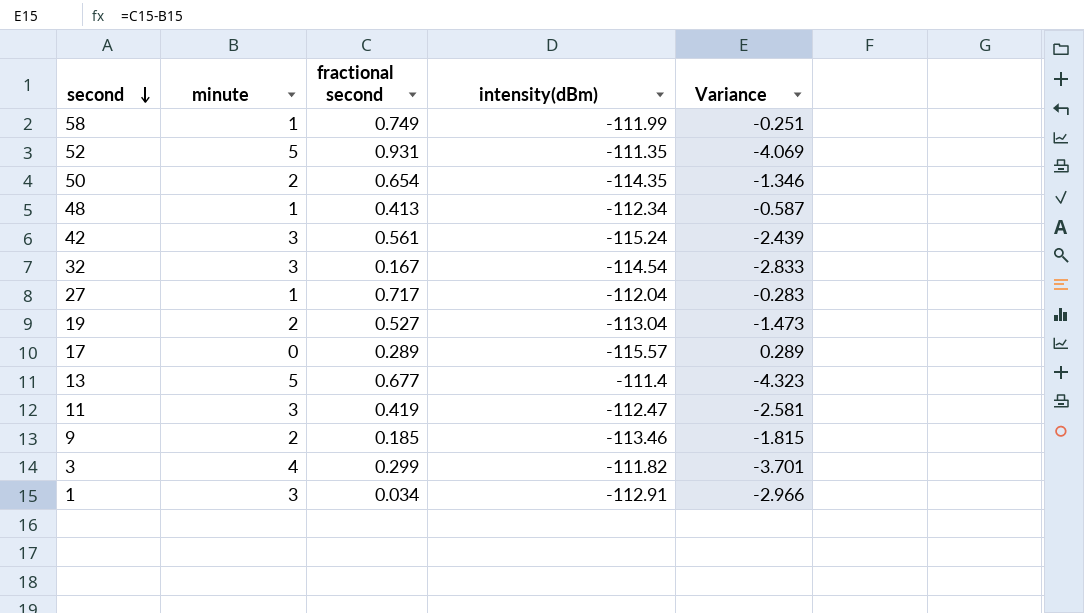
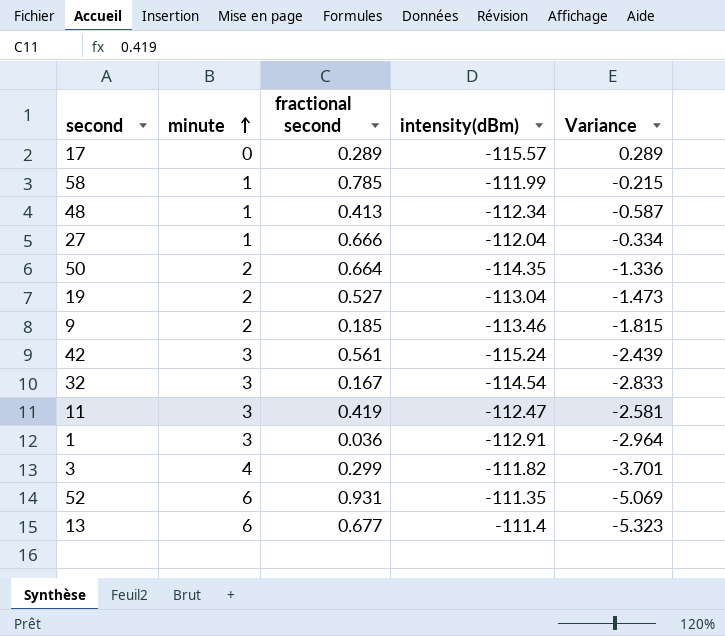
row order: second descending -> minute ascending
58 | fractional second: 0.749 -> 0.785
58 | Variance: -0.251 -> -0.215
27 | fractional second: 0.717 -> 0.666
27 | Variance: -0.283 -> -0.334
50 | fractional second: 0.654 -> 0.664
50 | Variance: -1.346 -> -1.336
1 | fractional second: 0.034 -> 0.036
1 | Variance: -2.966 -> -2.964
52 | minute: 5 -> 6
52 | Variance: -4.069 -> -5.069
13 | minute: 5 -> 6
13 | Variance: -4.323 -> -5.323

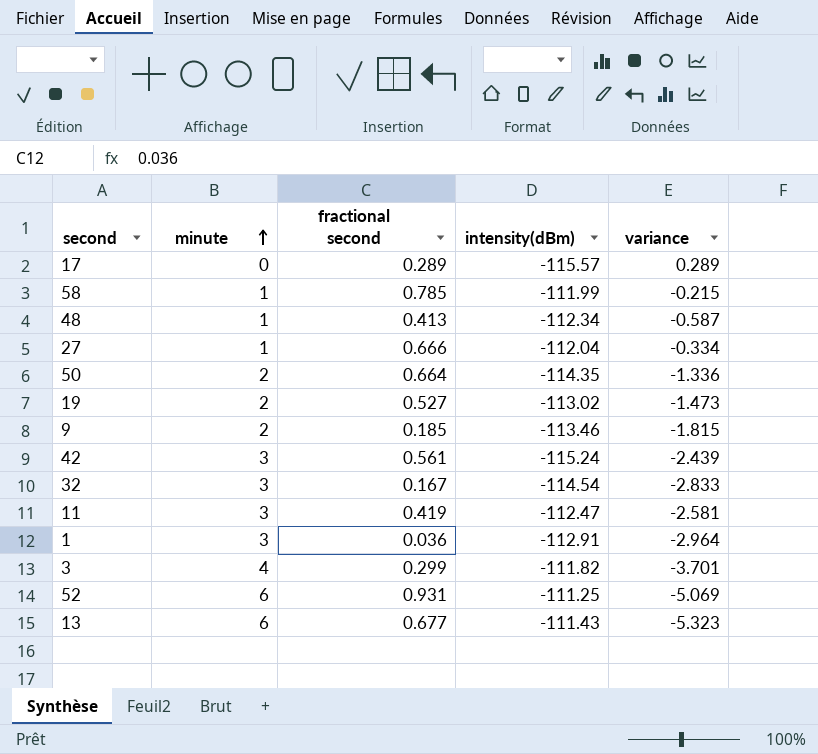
column name: Variance -> variance
19 | intensity(dBm): -113.04 -> -113.02
52 | intensity(dBm): -111.35 -> -111.25
13 | intensity(dBm): -111.4 -> -111.43

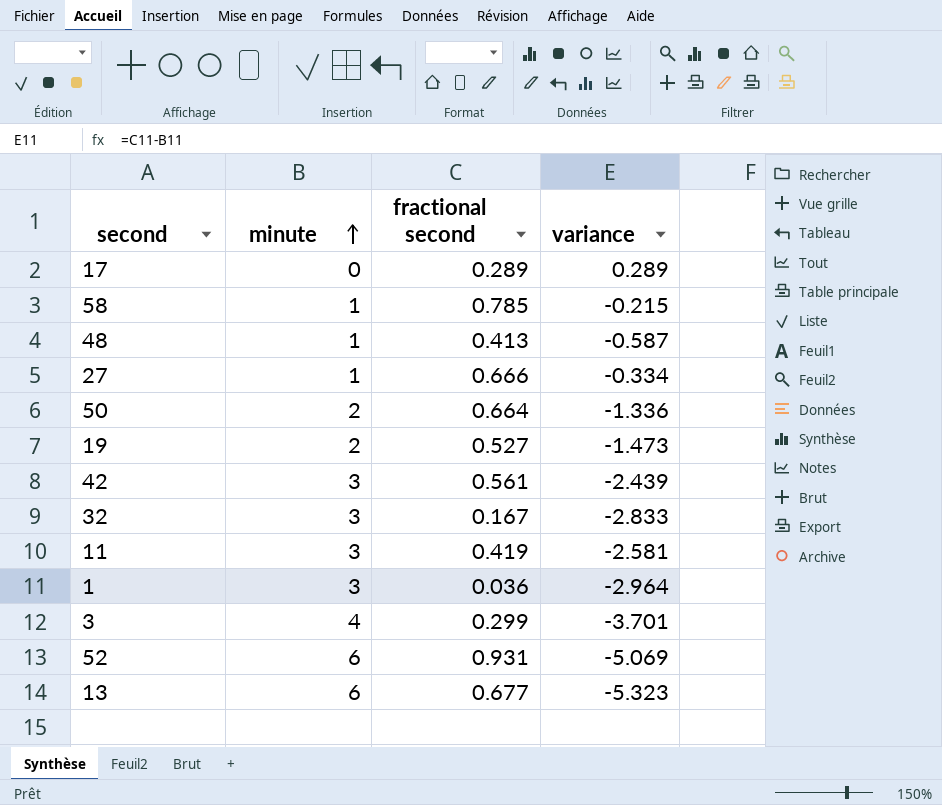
column intensity(dBm) | position: 4 -> none
row 9: 2 | 0.185 | -113.46 | -1.815 -> none

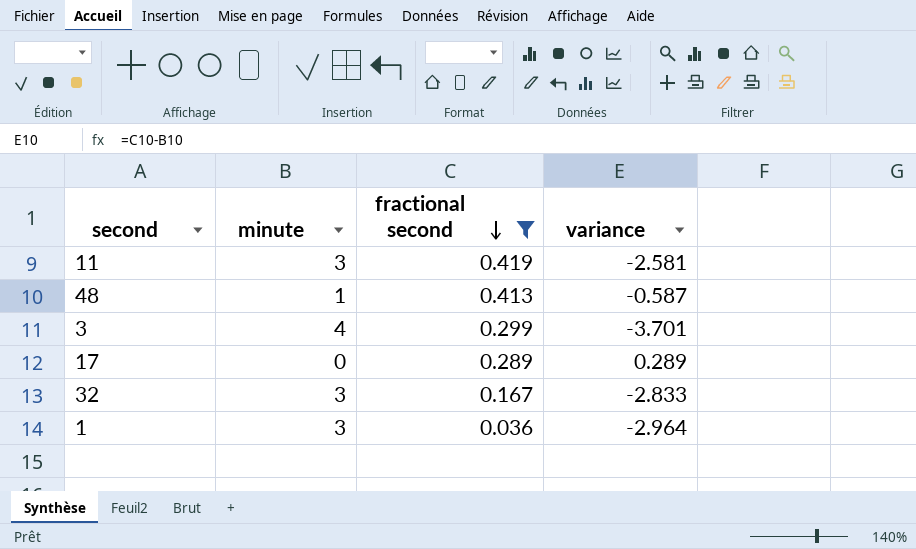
filter: none -> fractional second <= 0.419
row order: minute ascending -> fractional second descending

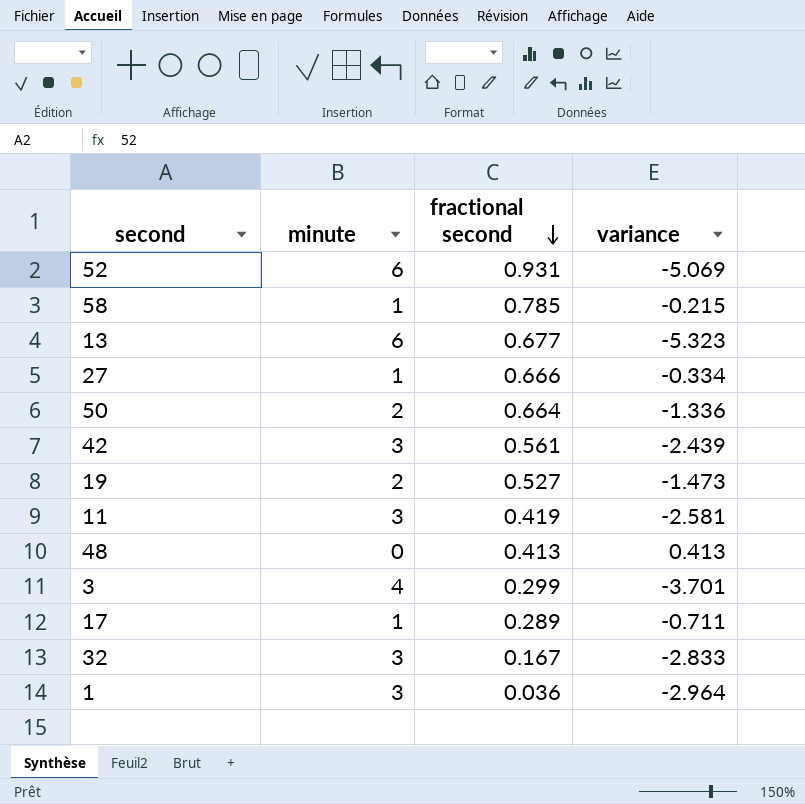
filter: fractional second <= 0.419 -> none
48 | minute: 1 -> 0
48 | variance: -0.587 -> 0.413
17 | minute: 0 -> 1
17 | variance: 0.289 -> -0.711

